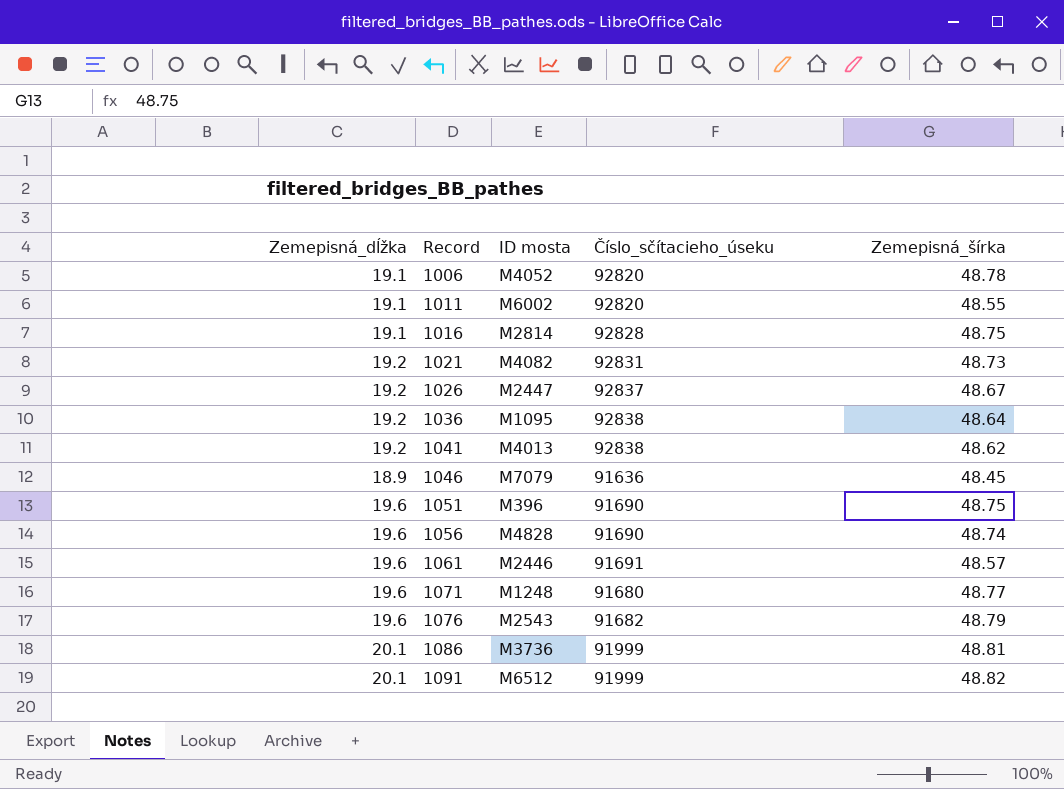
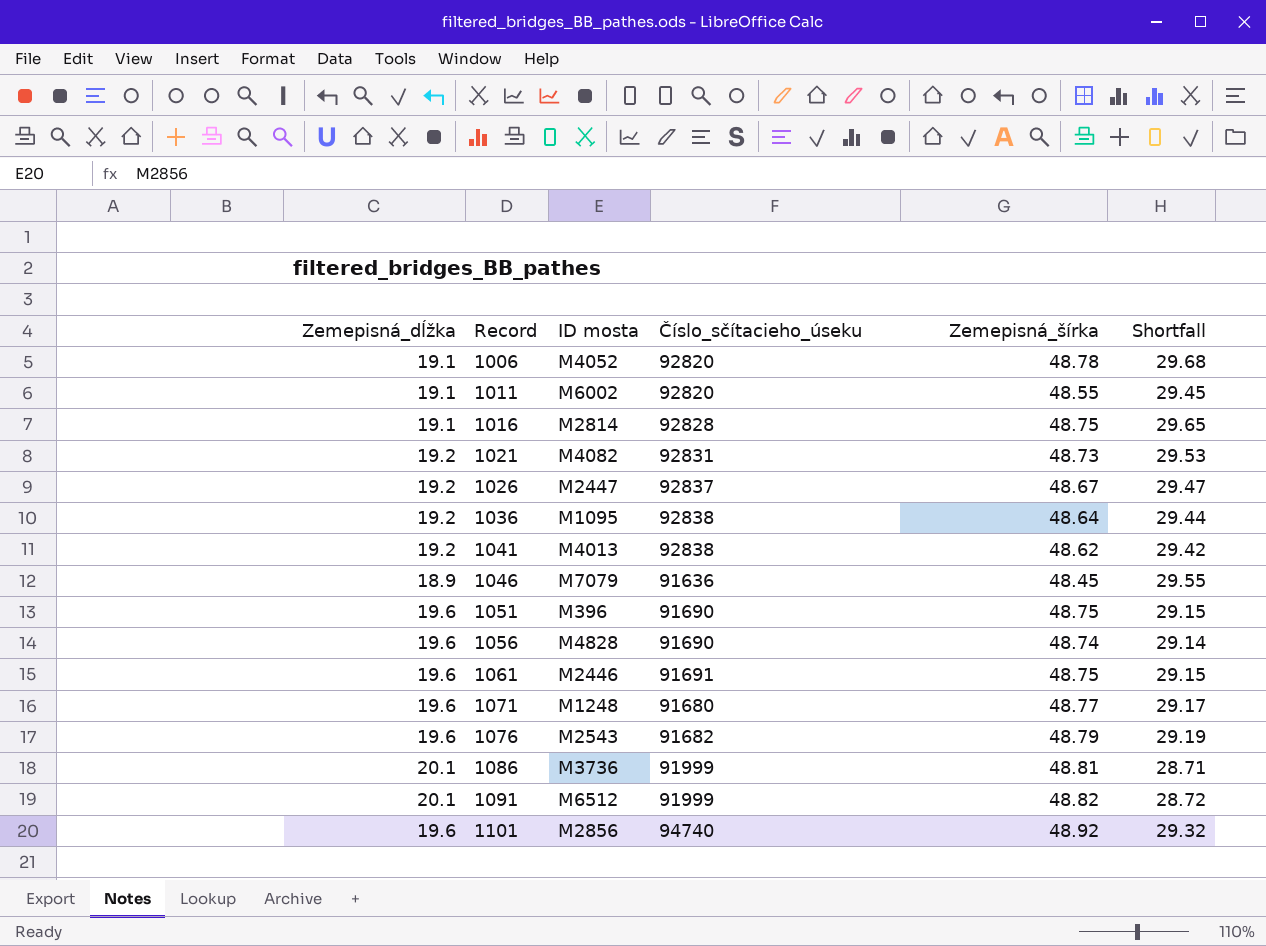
column Shortfall | formula: none -> [Zemepisná_šírka] - [Zemepisná_dĺžka]
1061 | Zemepisná_šírka: 48.57 -> 48.75
row 1101: none -> 19.6 | M2856 | 94740 | 48.92 | 29.32

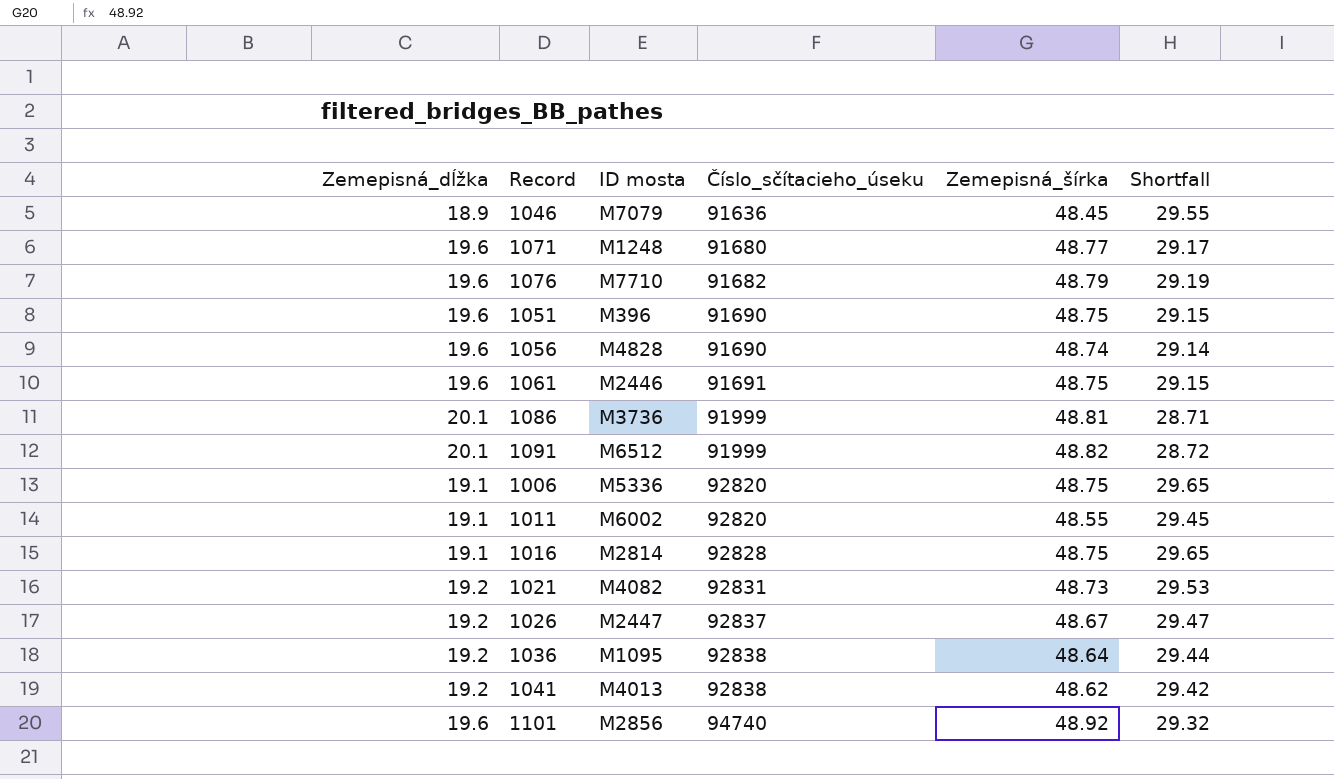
row order: Record ascending -> Číslo_sčítacieho_úseku ascending
1076 | ID mosta: M2543 -> M7710
1006 | ID mosta: M4052 -> M5336
1006 | Zemepisná_šírka: 48.78 -> 48.75
1006 | Shortfall: 29.68 -> 29.65

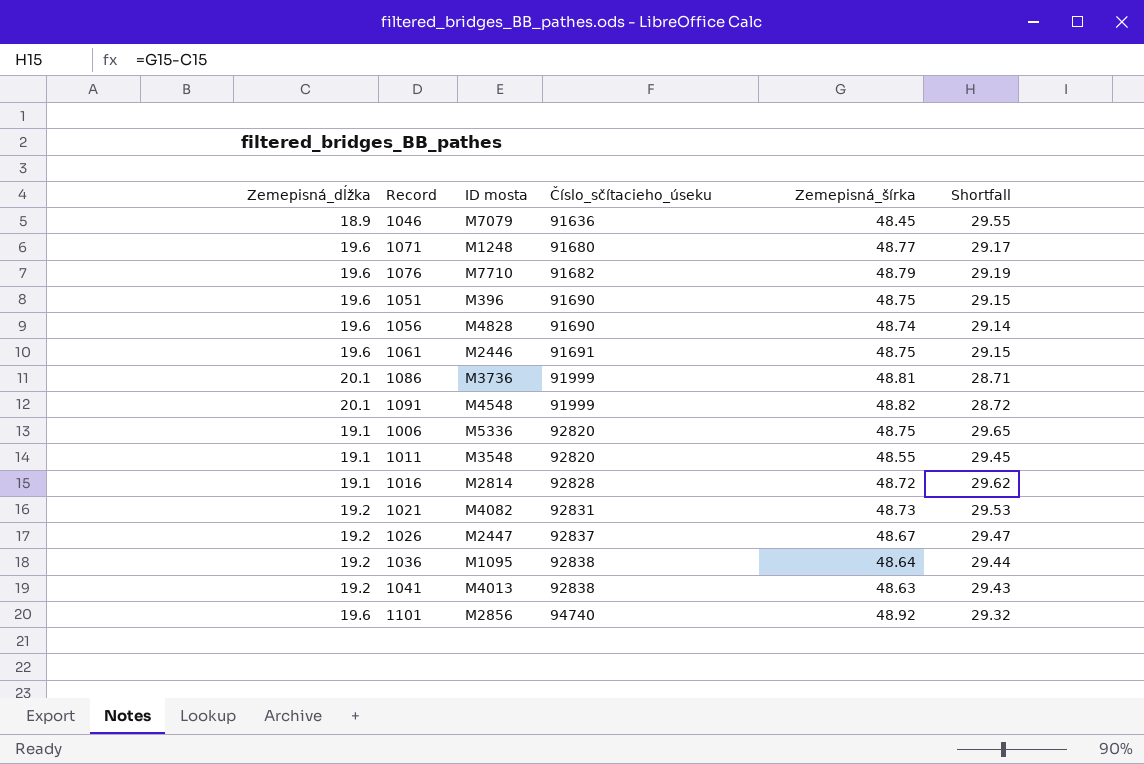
1091 | ID mosta: M6512 -> M4548
1011 | ID mosta: M6002 -> M3548
1016 | Zemepisná_šírka: 48.75 -> 48.72
1016 | Shortfall: 29.65 -> 29.62
1041 | Zemepisná_šírka: 48.62 -> 48.63
1041 | Shortfall: 29.42 -> 29.43

